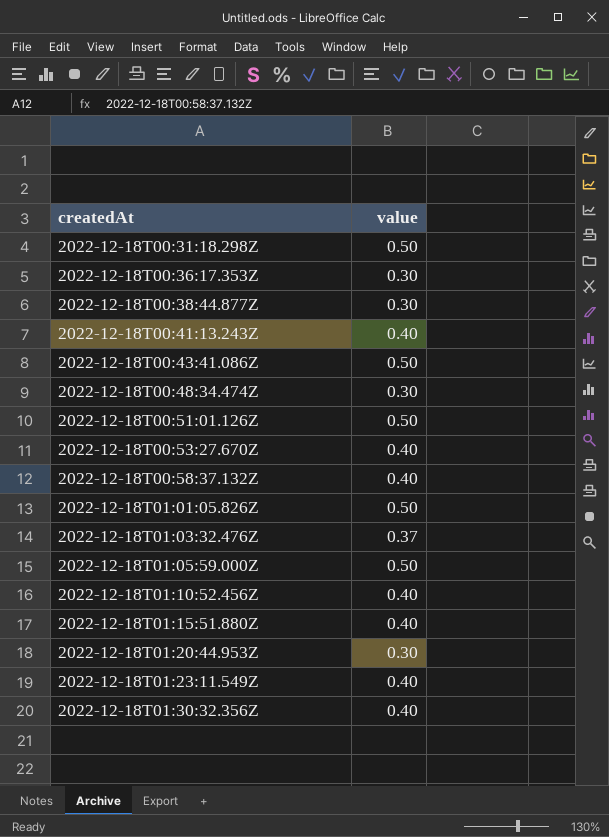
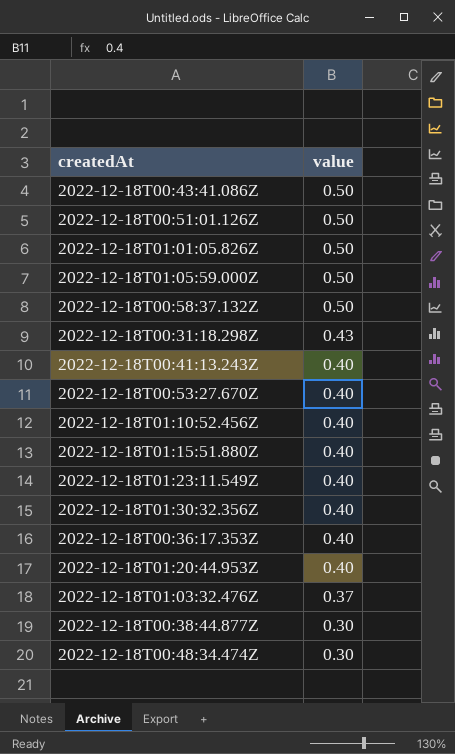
row order: createdAt ascending -> value descending
2022-12-18T00:58:37.132Z | value: 0.40 -> 0.50
2022-12-18T00:31:18.298Z | value: 0.50 -> 0.43
2022-12-18T00:36:17.353Z | value: 0.30 -> 0.40
2022-12-18T01:20:44.953Z | value: 0.30 -> 0.40

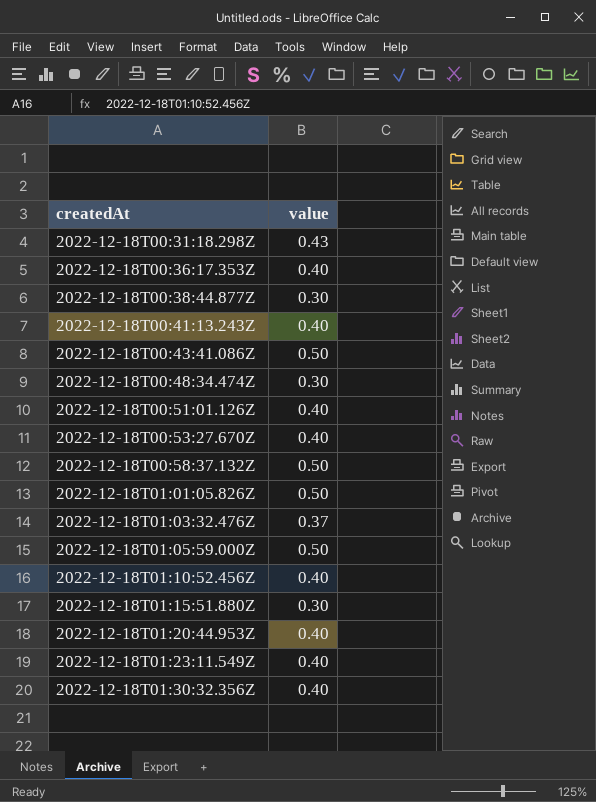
row order: value descending -> createdAt ascending
2022-12-18T00:51:01.126Z | value: 0.50 -> 0.40
2022-12-18T01:15:51.880Z | value: 0.40 -> 0.30

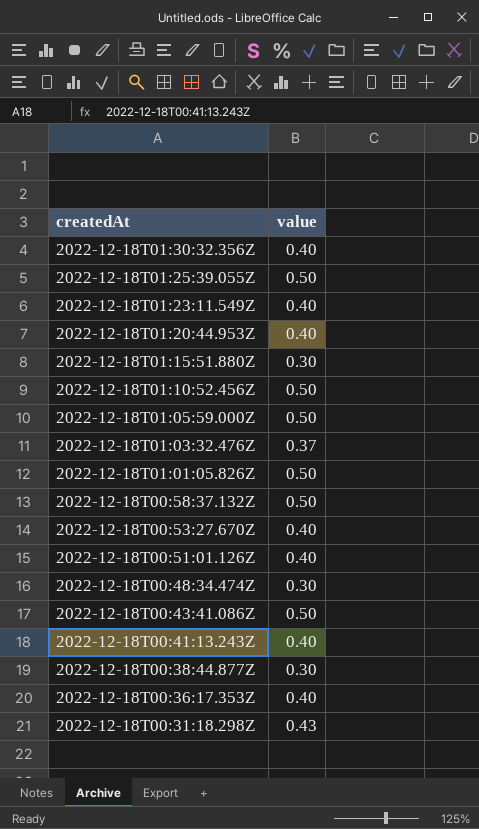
row order: createdAt ascending -> createdAt descending
row 2022-12-18T01:25:39.055Z: none -> 0.50
2022-12-18T01:10:52.456Z | value: 0.40 -> 0.50

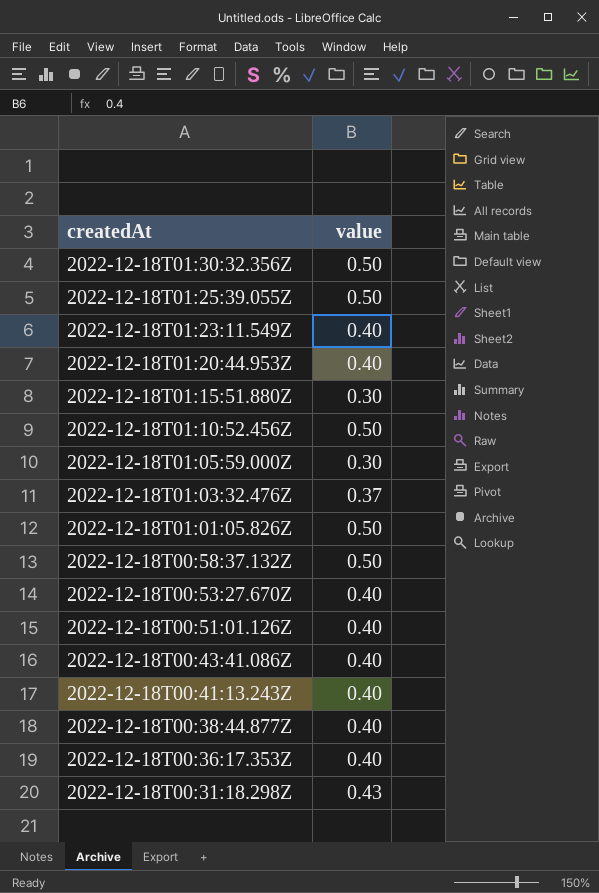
row 2022-12-18T00:48:34.474Z: 0.30 -> none
2022-12-18T01:30:32.356Z | value: 0.40 -> 0.50
2022-12-18T01:05:59.000Z | value: 0.50 -> 0.30
2022-12-18T00:43:41.086Z | value: 0.50 -> 0.40
2022-12-18T00:38:44.877Z | value: 0.30 -> 0.40

